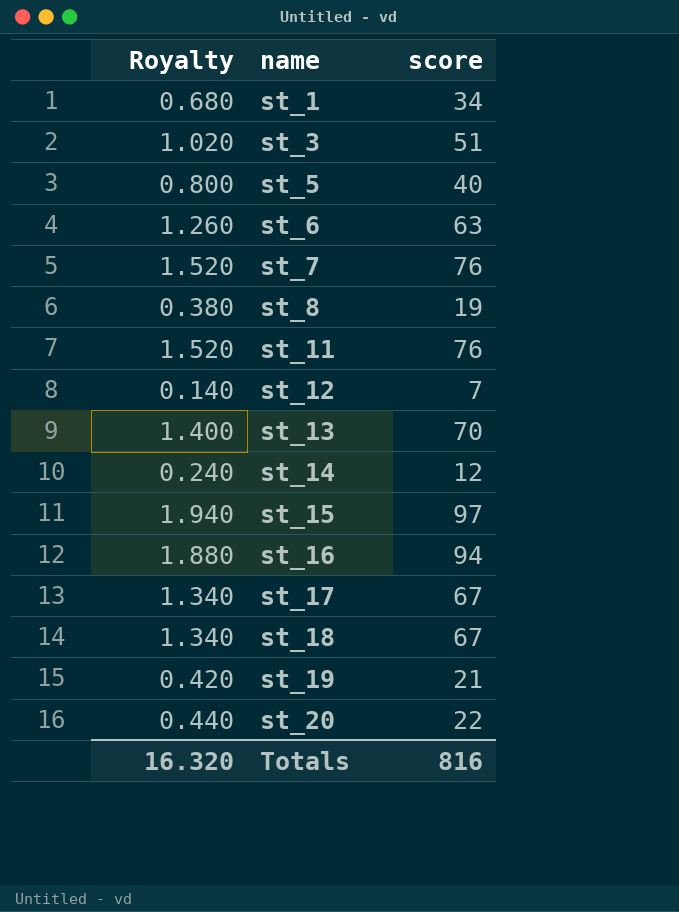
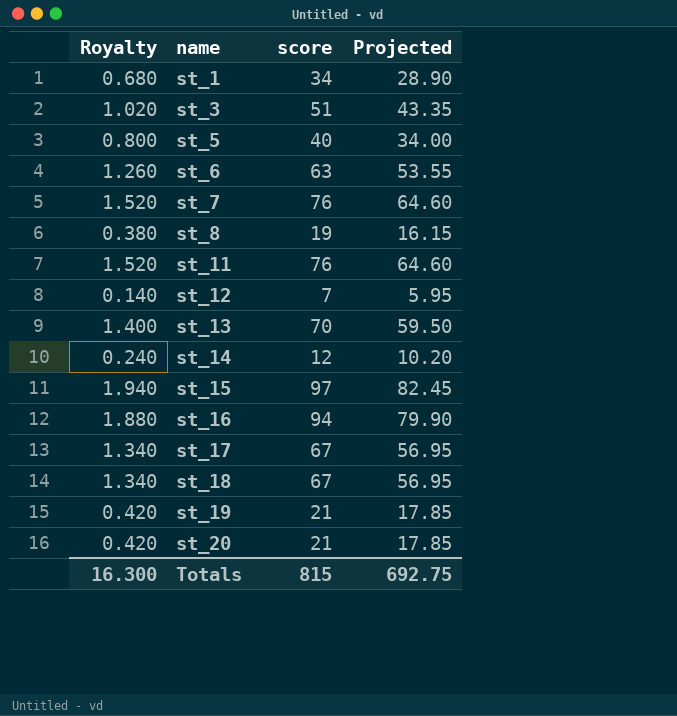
column Projected | formula: none -> [score] * 0.85
st_20 | Royalty: 0.440 -> 0.420
st_20 | score: 22 -> 21
Totals | Royalty: 16.320 -> 16.300
Totals | score: 816 -> 815

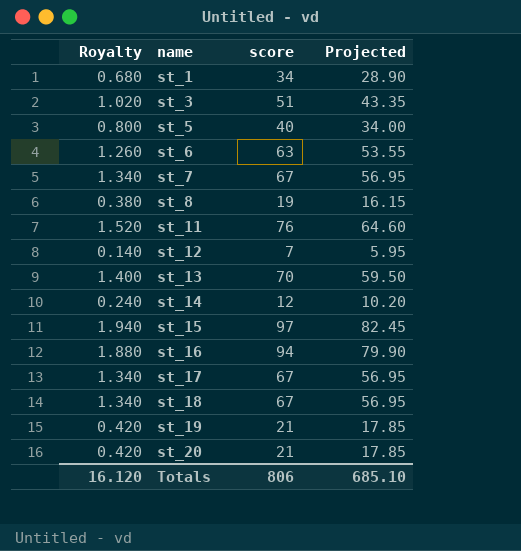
st_7 | Royalty: 1.520 -> 1.340
st_7 | score: 76 -> 67
st_7 | Projected: 64.60 -> 56.95
Totals | Royalty: 16.300 -> 16.120
Totals | score: 815 -> 806
Totals | Projected: 692.75 -> 685.10

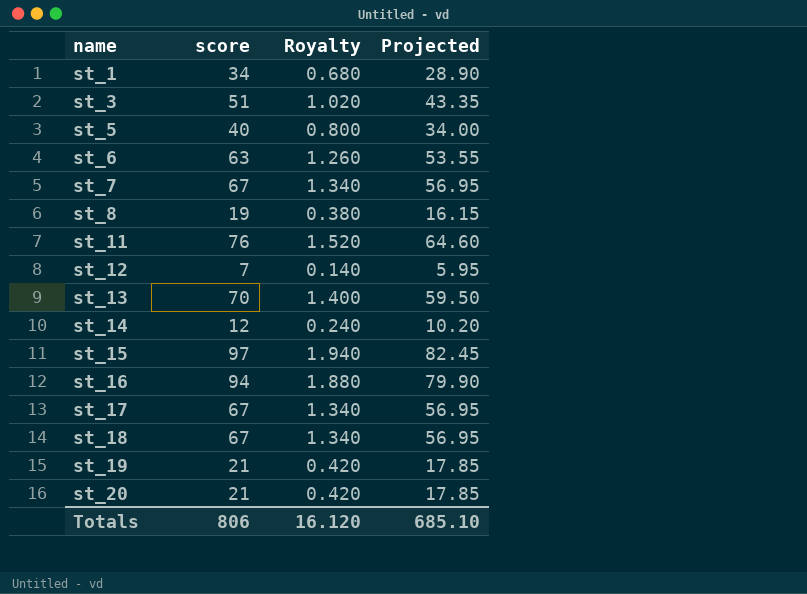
column Royalty | position: 1 -> 3

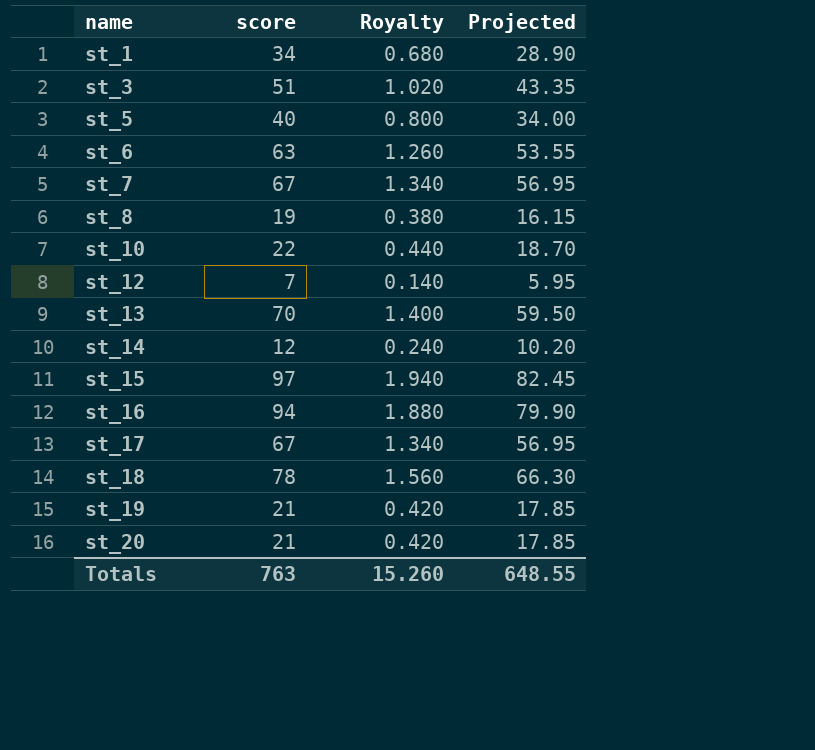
row st_11: 76 | 1.520 | 64.60 -> none
row st_10: none -> 22 | 0.440 | 18.70
st_18 | score: 67 -> 78
st_18 | Royalty: 1.340 -> 1.560
st_18 | Projected: 56.95 -> 66.30
Totals | score: 806 -> 763
Totals | Royalty: 16.120 -> 15.260
Totals | Projected: 685.10 -> 648.55

